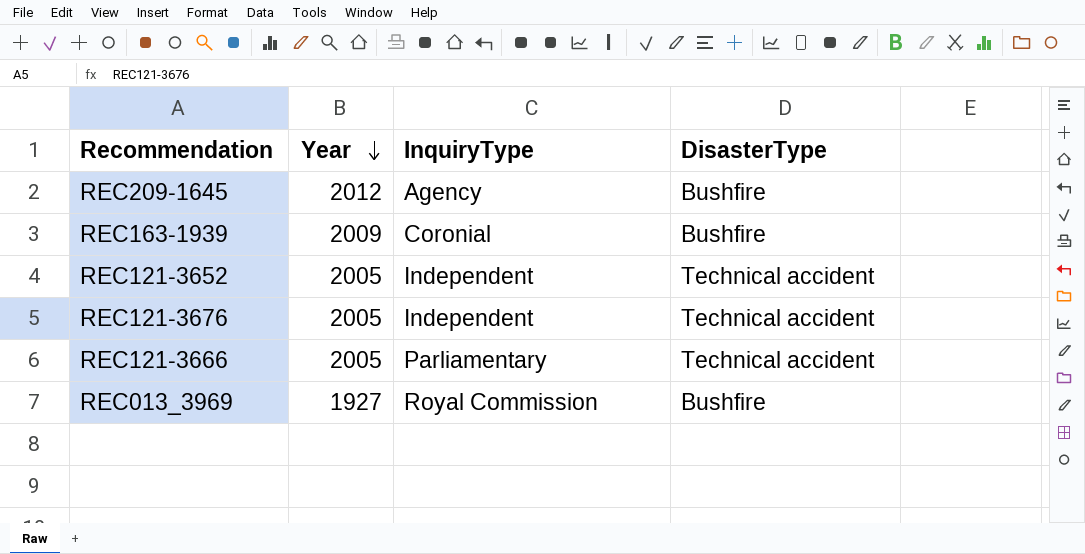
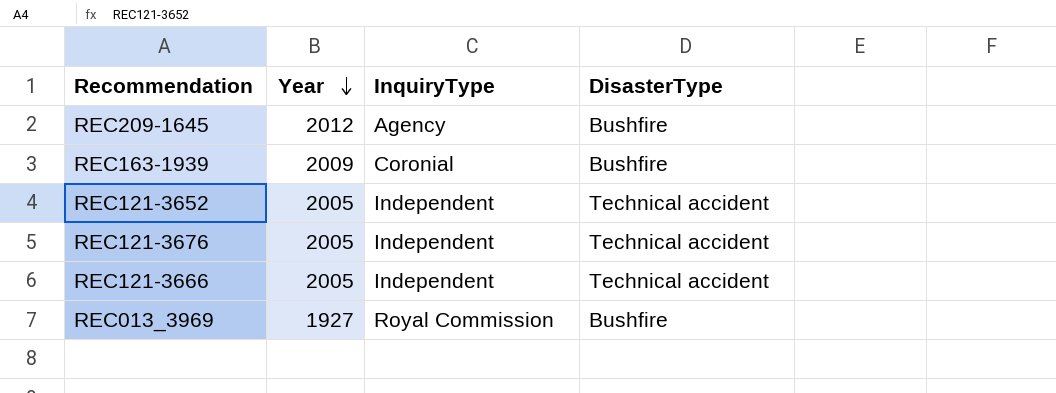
REC121-3666 | InquiryType: Parliamentary -> Independent

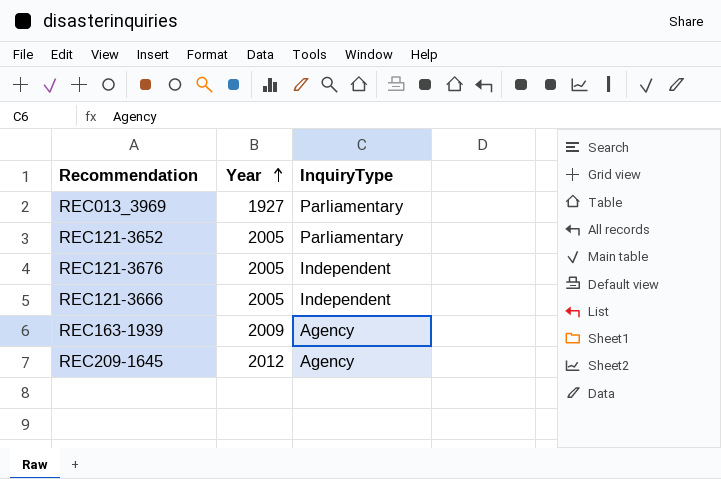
row order: Year descending -> Year ascending
column DisasterType | position: 4 -> none
REC013_3969 | InquiryType: Royal Commission -> Parliamentary
REC121-3652 | InquiryType: Independent -> Parliamentary
REC163-1939 | InquiryType: Coronial -> Agency

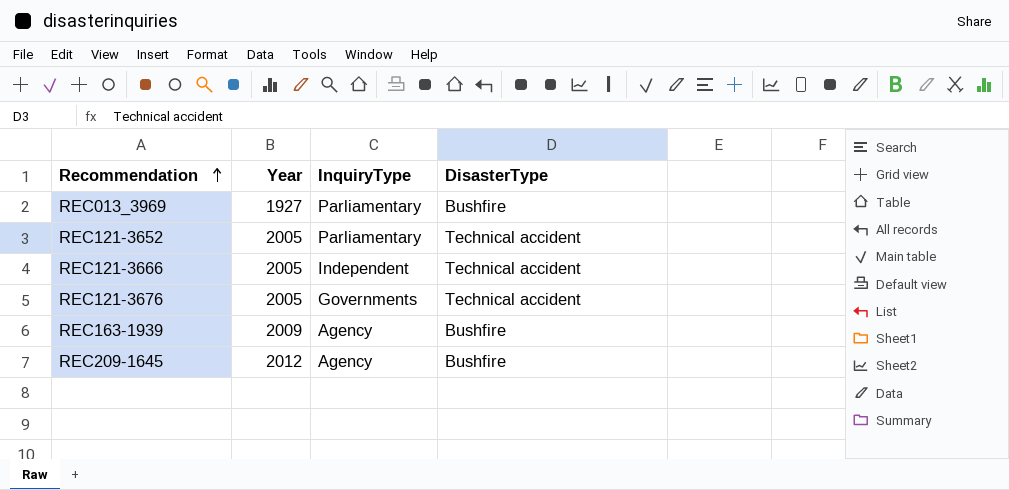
row order: Year ascending -> Recommendation ascending
column DisasterType | position: none -> 4
REC121-3676 | InquiryType: Independent -> Governments

